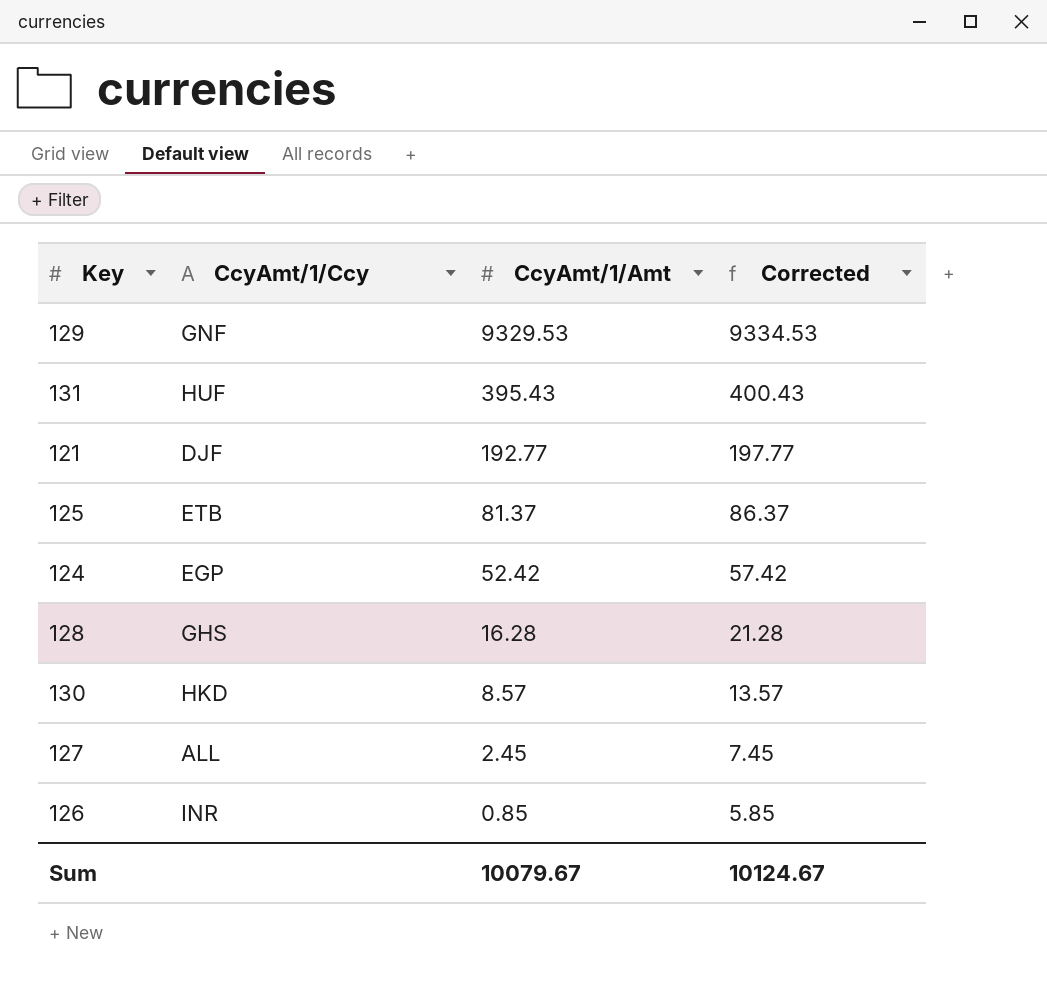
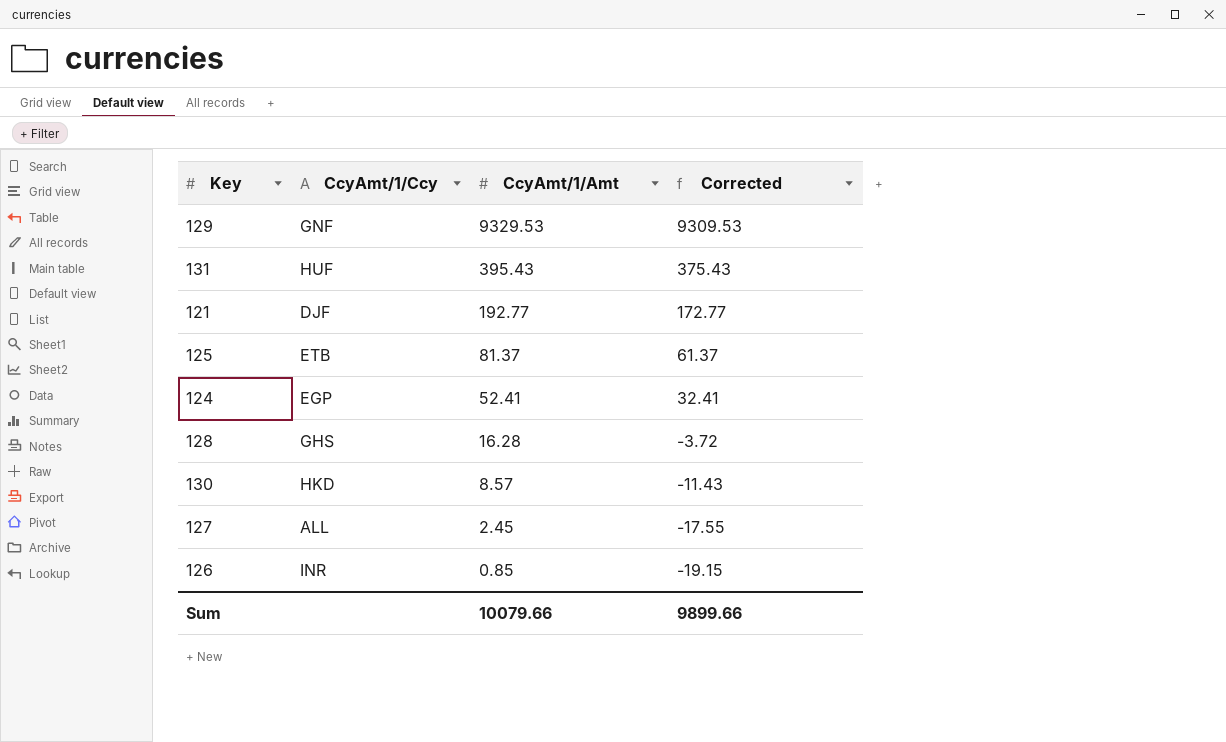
column Corrected | formula: [CcyAmt/1/Amt] + 5 -> [CcyAmt/1/Amt] - 20
124 | CcyAmt/1/Amt: 52.42 -> 52.41
Sum | CcyAmt/1/Amt: 10079.67 -> 10079.66
Sum | Corrected: 10124.67 -> 9899.66

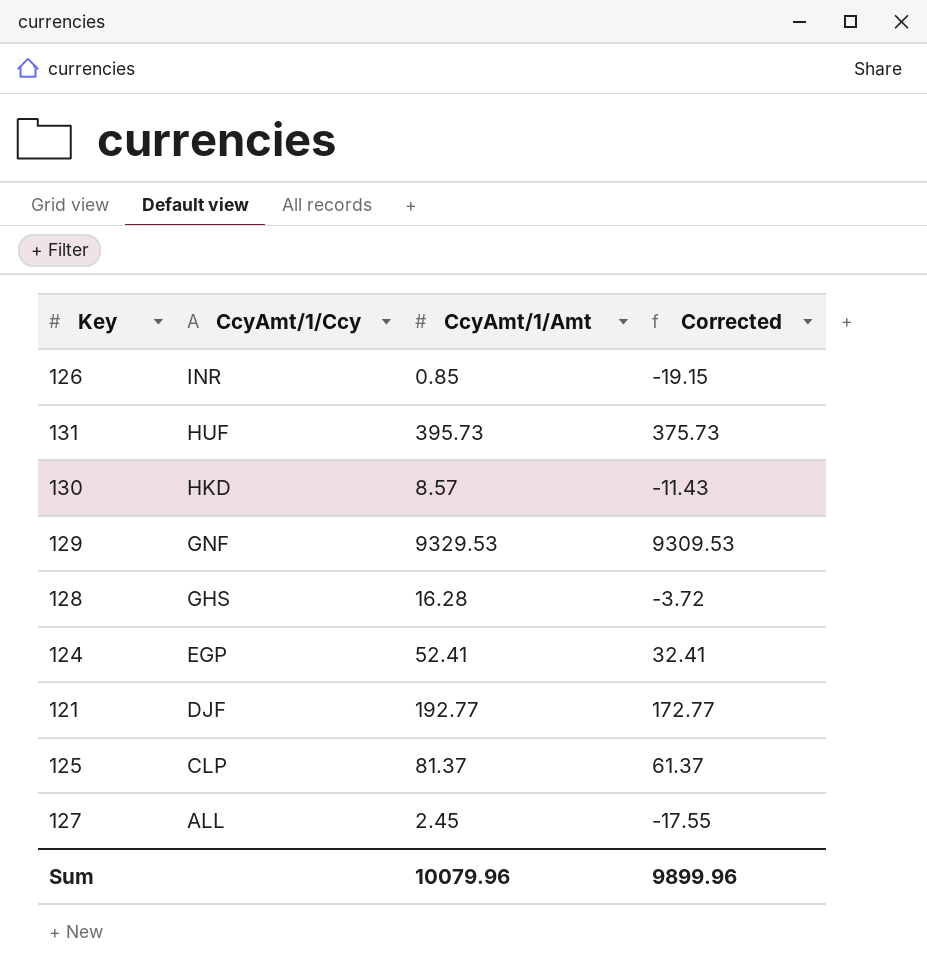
row order: CcyAmt/1/Amt descending -> CcyAmt/1/Ccy descending
131 | CcyAmt/1/Amt: 395.43 -> 395.73
131 | Corrected: 375.43 -> 375.73
125 | CcyAmt/1/Ccy: ETB -> CLP
Sum | CcyAmt/1/Amt: 10079.66 -> 10079.96
Sum | Corrected: 9899.66 -> 9899.96

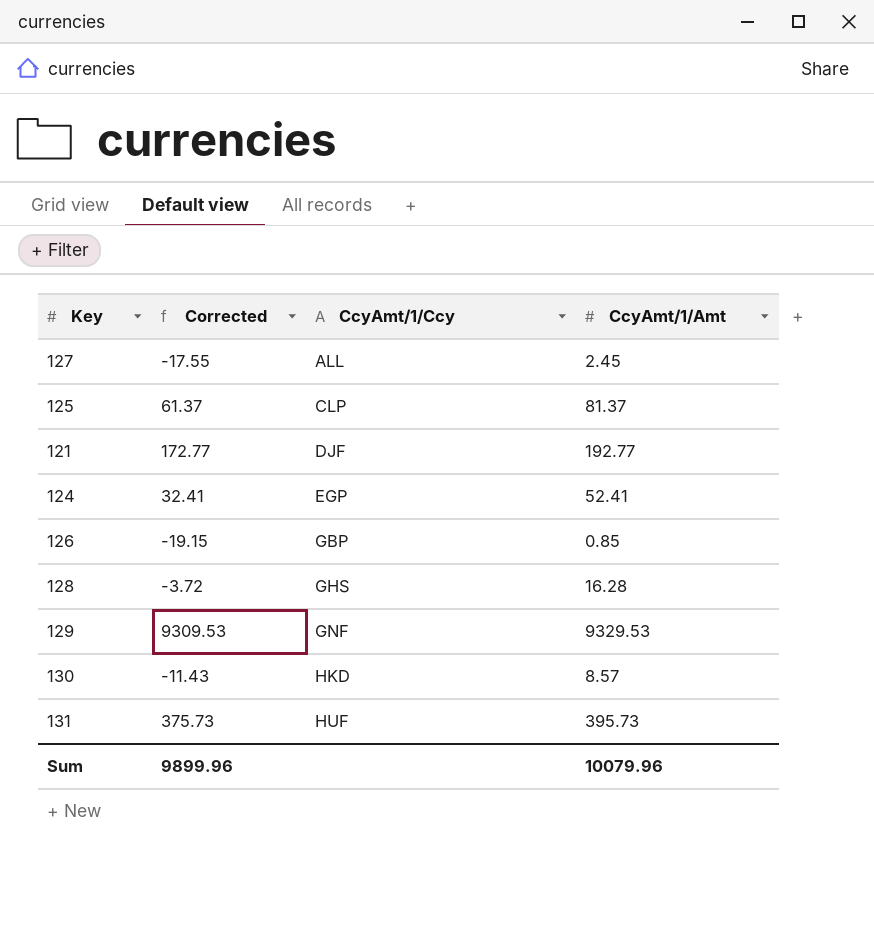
row order: CcyAmt/1/Ccy descending -> CcyAmt/1/Ccy ascending
column Corrected | position: 4 -> 2
126 | CcyAmt/1/Ccy: INR -> GBP

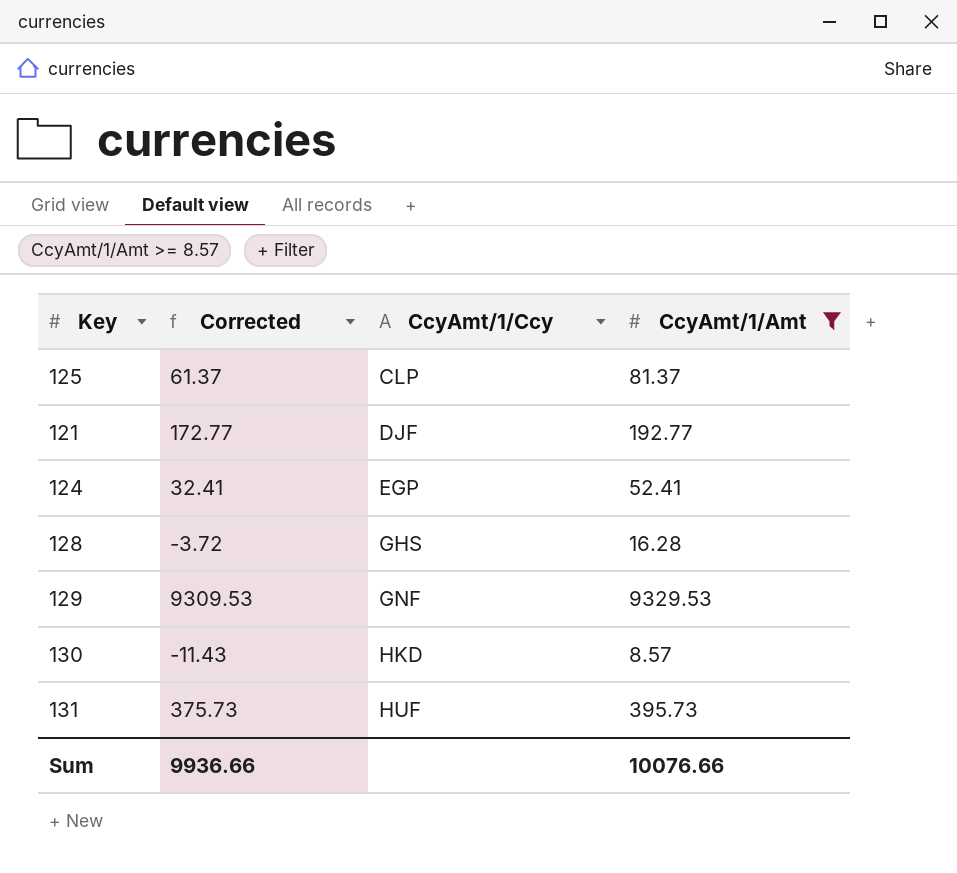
filter: none -> CcyAmt/1/Amt >= 8.57
Sum | Corrected: 9899.96 -> 9936.66
Sum | CcyAmt/1/Amt: 10079.96 -> 10076.66

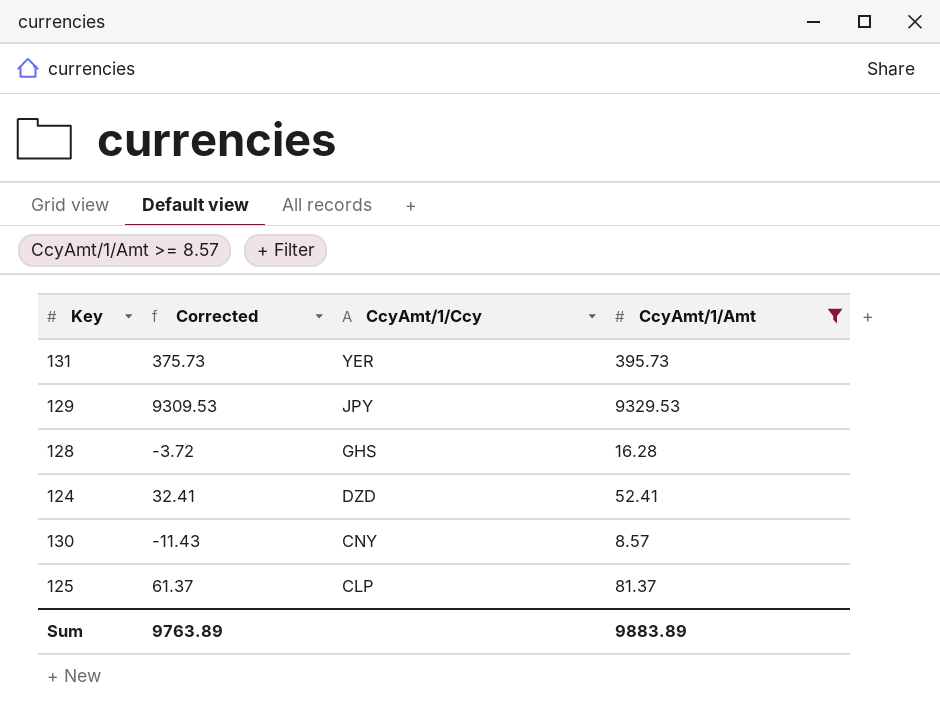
row order: CcyAmt/1/Ccy ascending -> CcyAmt/1/Ccy descending
row 121: 172.77 | DJF | 192.77 -> none
131 | CcyAmt/1/Ccy: HUF -> YER
129 | CcyAmt/1/Ccy: GNF -> JPY
124 | CcyAmt/1/Ccy: EGP -> DZD
130 | CcyAmt/1/Ccy: HKD -> CNY
Sum | Corrected: 9936.66 -> 9763.89
Sum | CcyAmt/1/Amt: 10076.66 -> 9883.89

